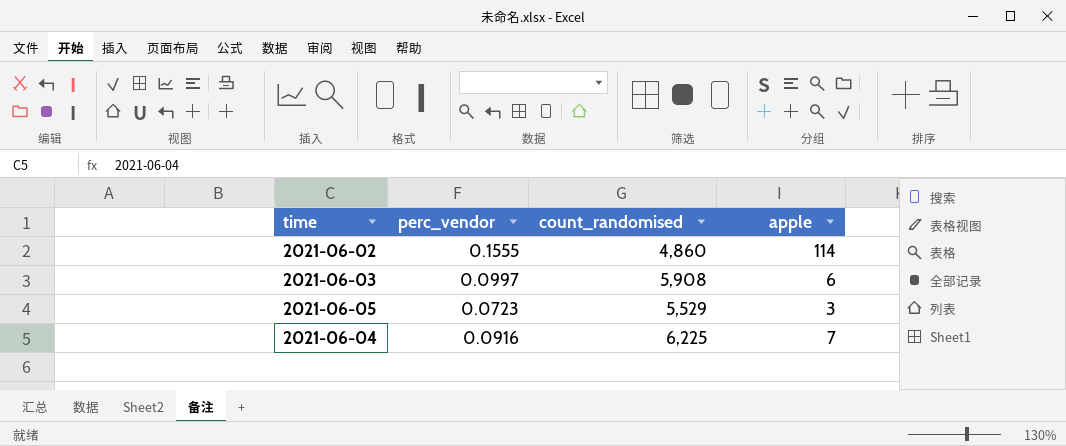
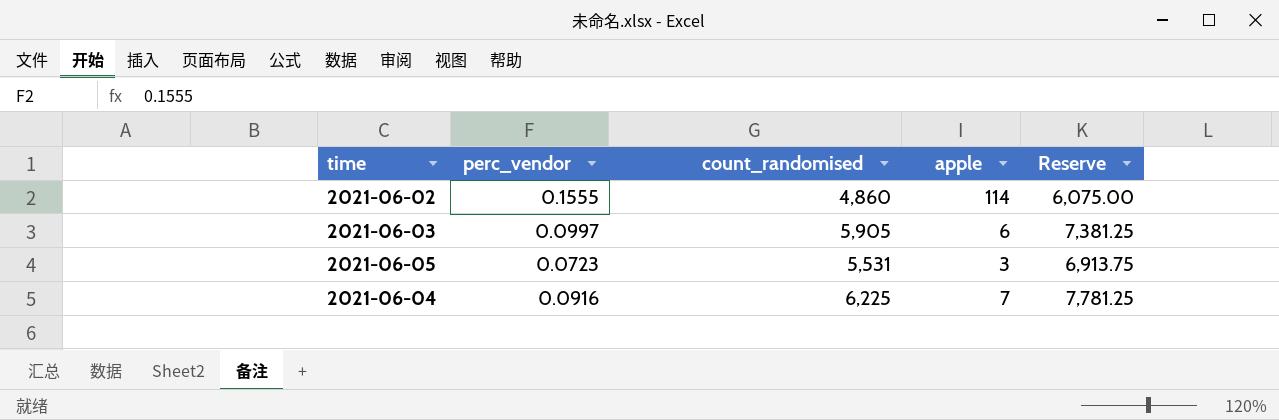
column Reserve | formula: none -> [count_randomised] * 1.25
2021-06-03 | count_randomised: 5,908 -> 5,905
2021-06-05 | count_randomised: 5,529 -> 5,531

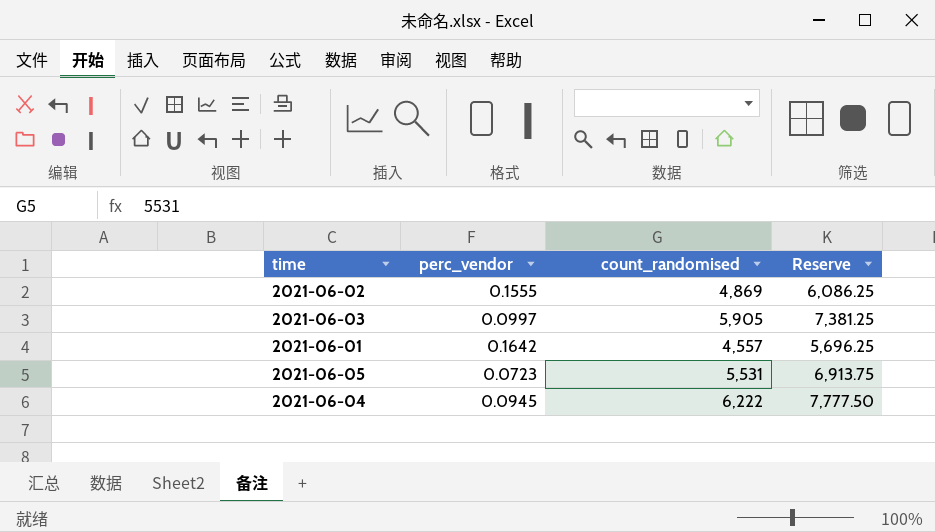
column apple | position: 4 -> none
2021-06-02 | count_randomised: 4,860 -> 4,869
2021-06-02 | Reserve: 6,075.00 -> 6,086.25
row 2021-06-01: none -> 0.1642 | 4,557 | 5,696.25
2021-06-04 | perc_vendor: 0.0916 -> 0.0945
2021-06-04 | count_randomised: 6,225 -> 6,222
2021-06-04 | Reserve: 7,781.25 -> 7,777.50

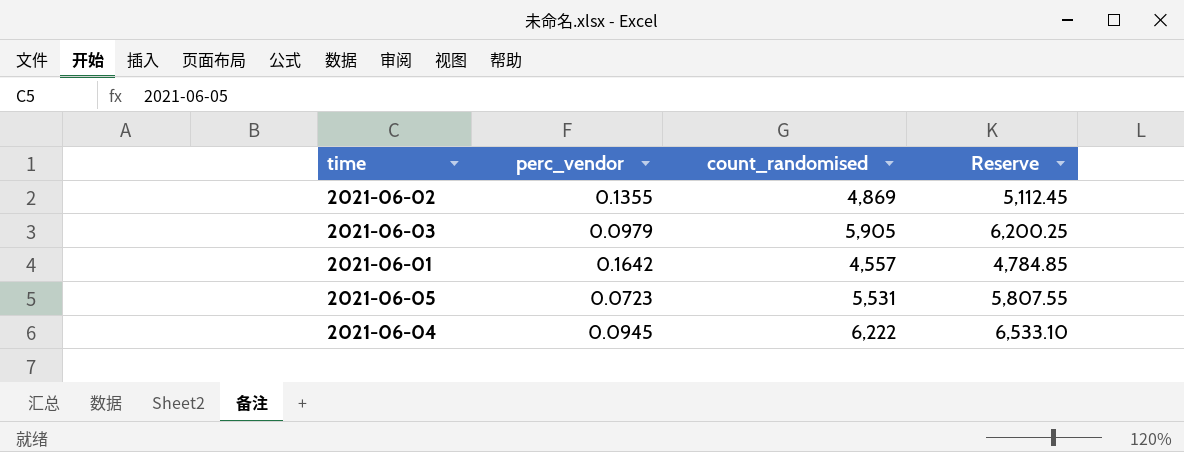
column Reserve | formula: [count_randomised] * 1.25 -> [count_randomised] * 1.05
2021-06-02 | perc_vendor: 0.1555 -> 0.1355
2021-06-03 | perc_vendor: 0.0997 -> 0.0979

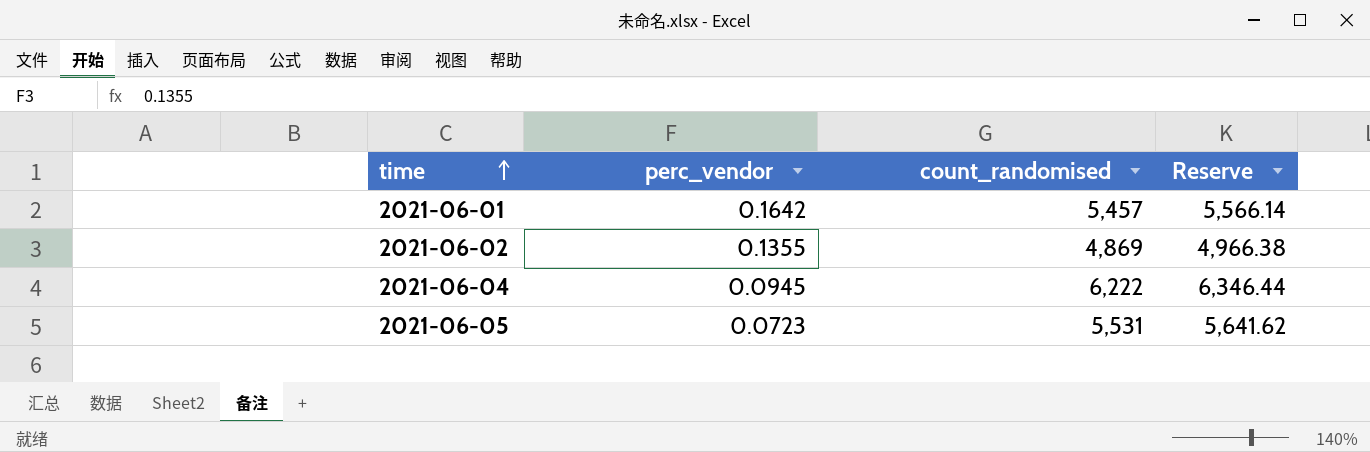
row order: none -> time ascending
column Reserve | formula: [count_randomised] * 1.05 -> [count_randomised] * 1.02
row 2021-06-03: 0.0979 | 5,905 | 6,200.25 -> none
2021-06-01 | count_randomised: 4,557 -> 5,457

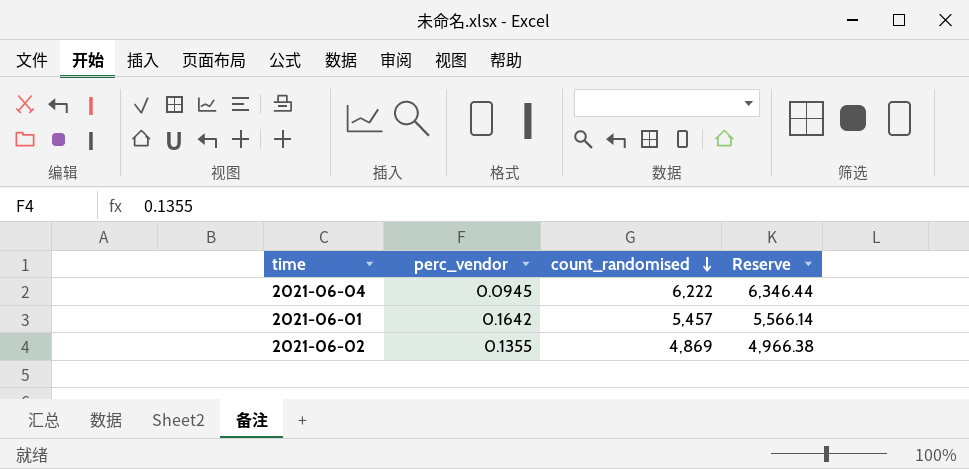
row order: time ascending -> count_randomised descending
row 2021-06-05: 0.0723 | 5,531 | 5,641.62 -> none

